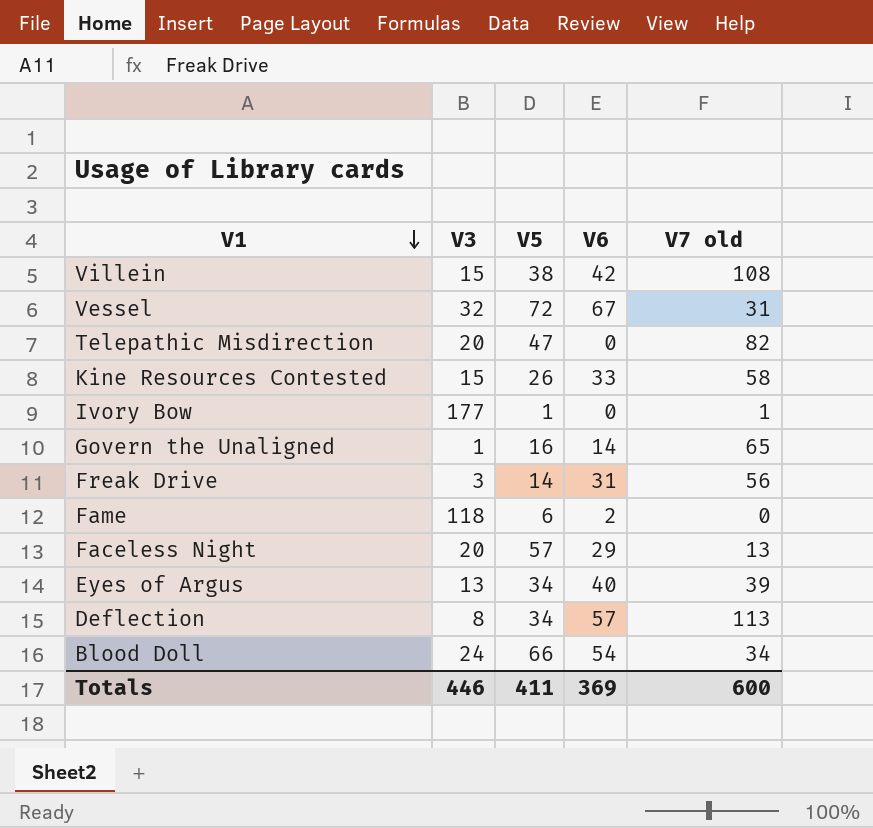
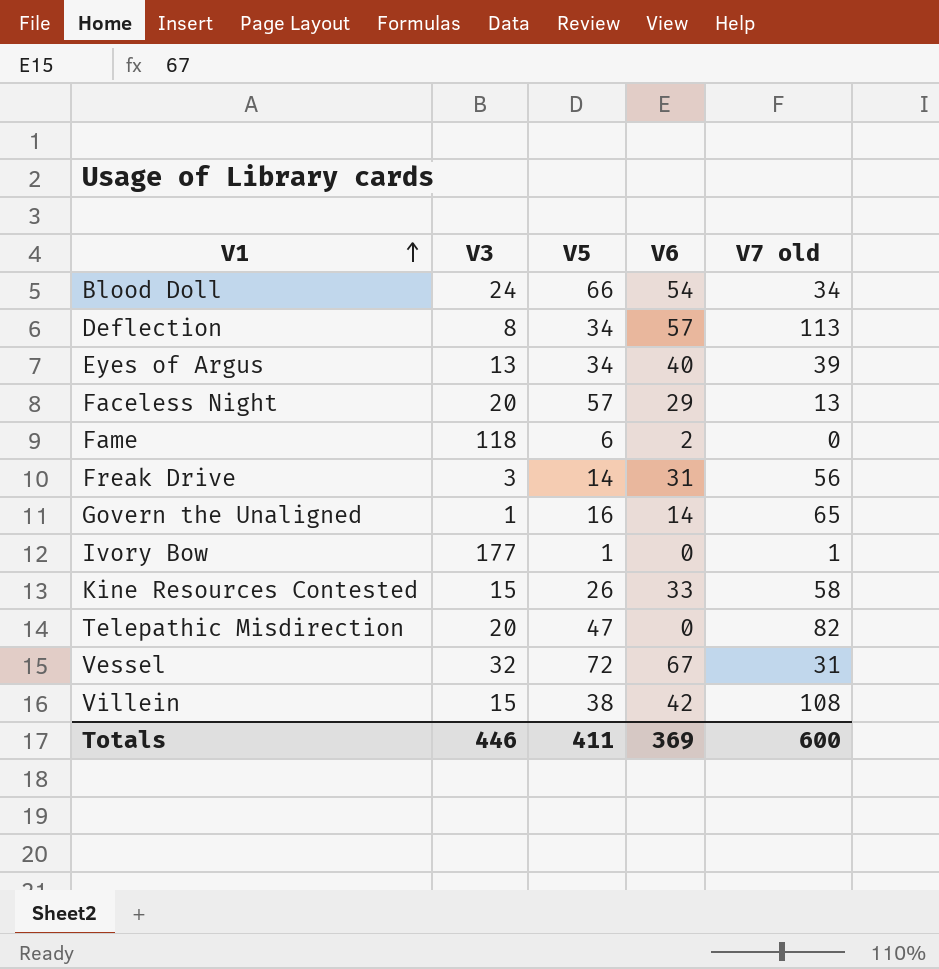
row order: V1 descending -> V1 ascending

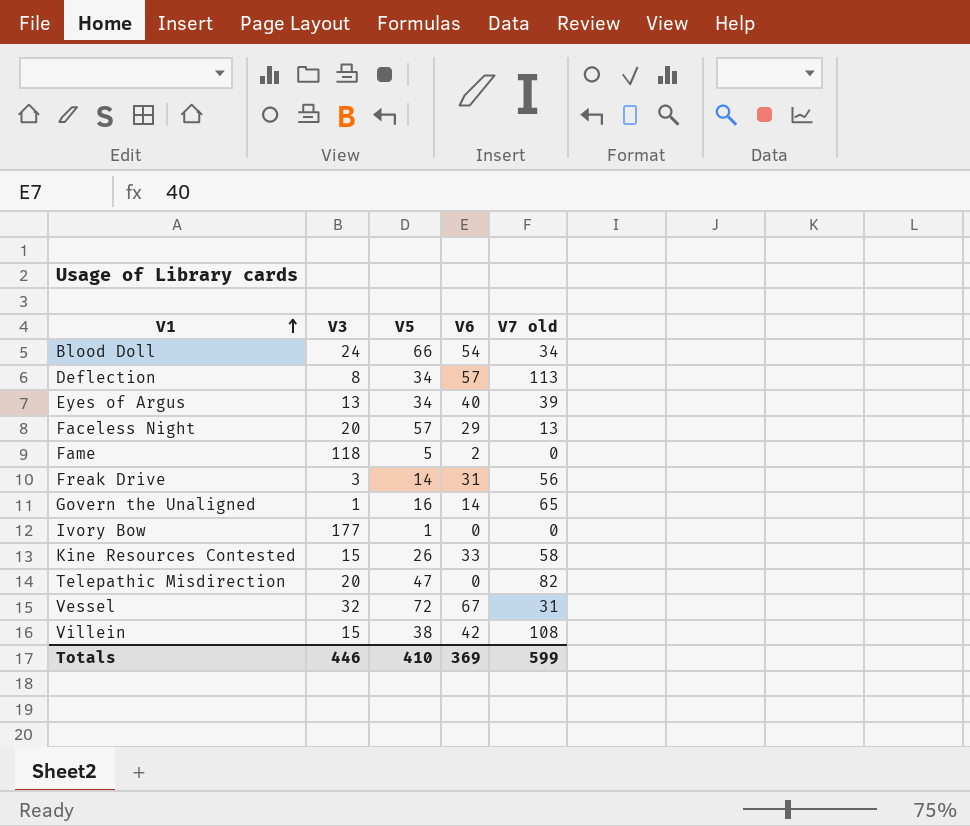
Fame | V5: 6 -> 5
Ivory Bow | V7 old: 1 -> 0
Totals | V5: 411 -> 410
Totals | V7 old: 600 -> 599

